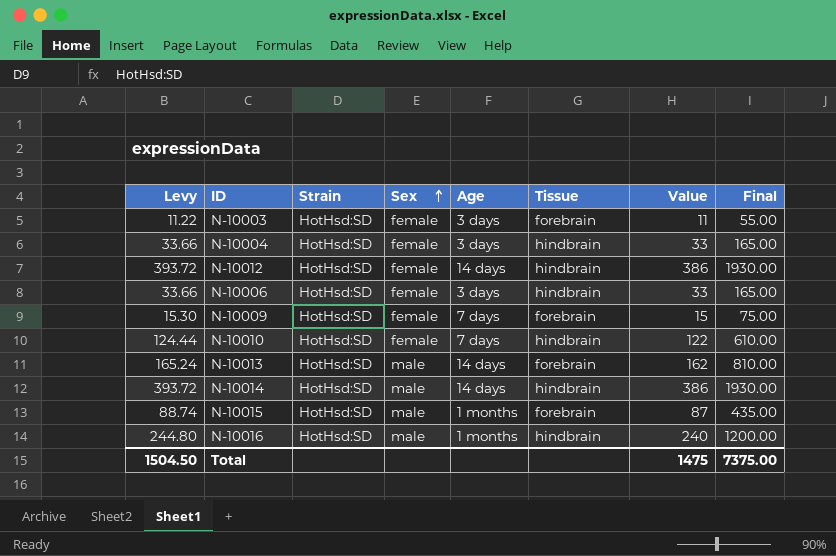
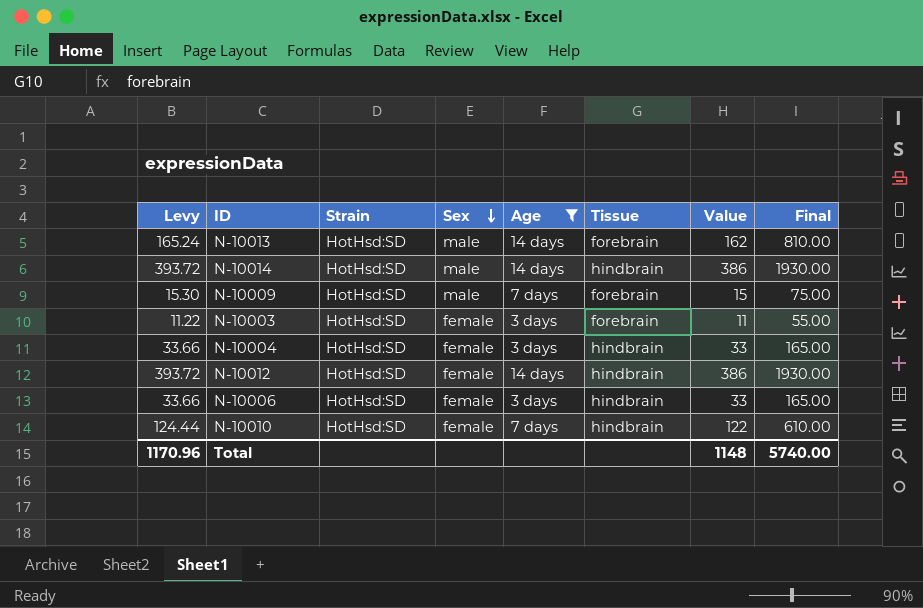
filter: none -> Age != 1 months
row order: Sex ascending -> Sex descending
N-10009 | Sex: female -> male
Total | Levy: 1504.50 -> 1170.96
Total | Value: 1475 -> 1148
Total | Final: 7375.00 -> 5740.00

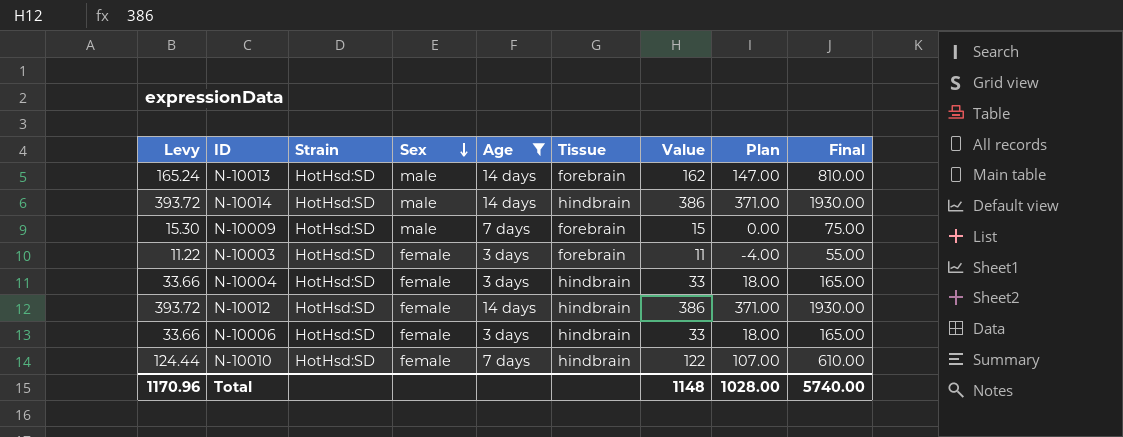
column Plan | formula: none -> [Value] - 15

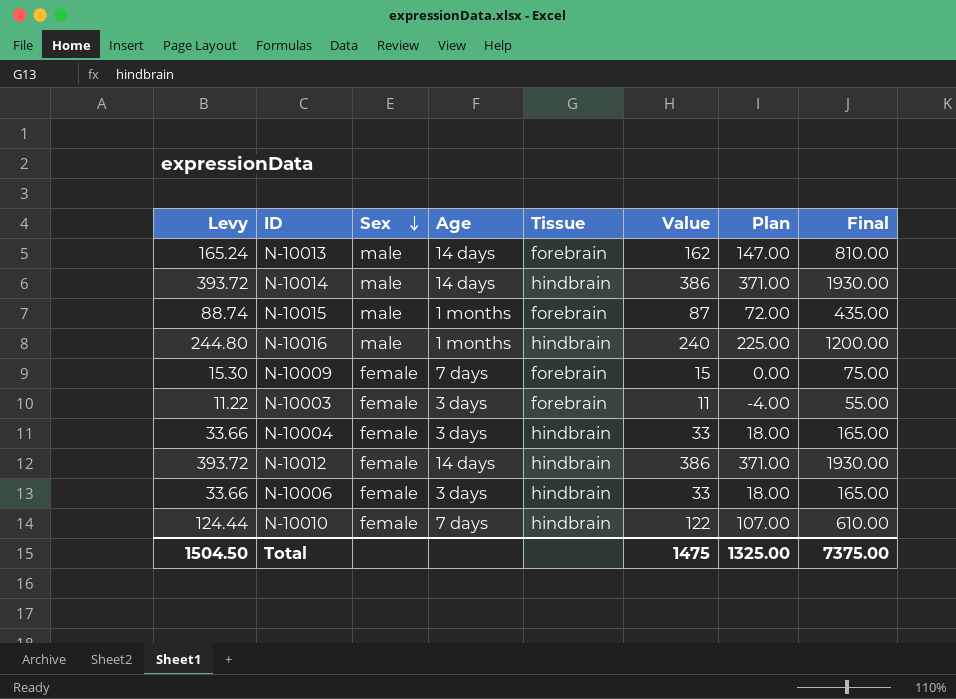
filter: Age != 1 months -> none
column Strain | position: 3 -> none
N-10009 | Sex: male -> female
Total | Levy: 1170.96 -> 1504.50
Total | Value: 1148 -> 1475
Total | Plan: 1028.00 -> 1325.00
Total | Final: 5740.00 -> 7375.00

